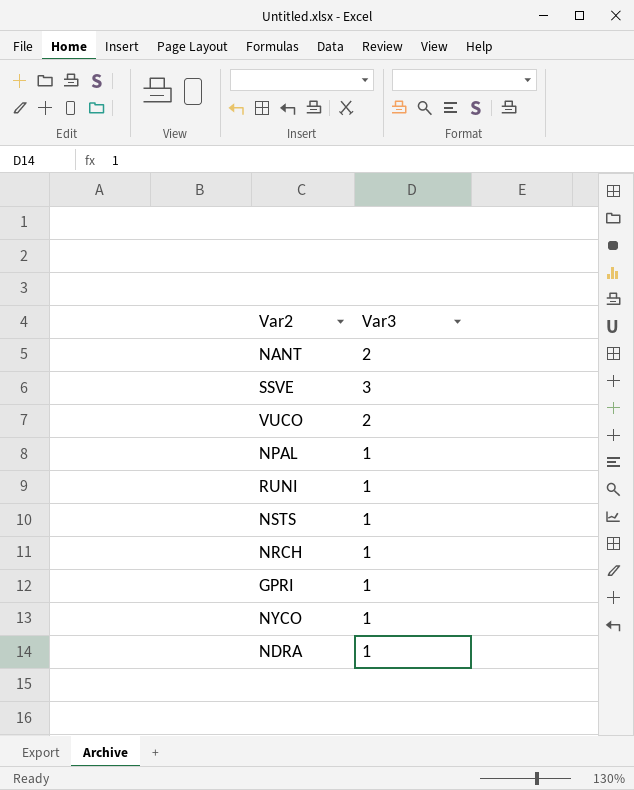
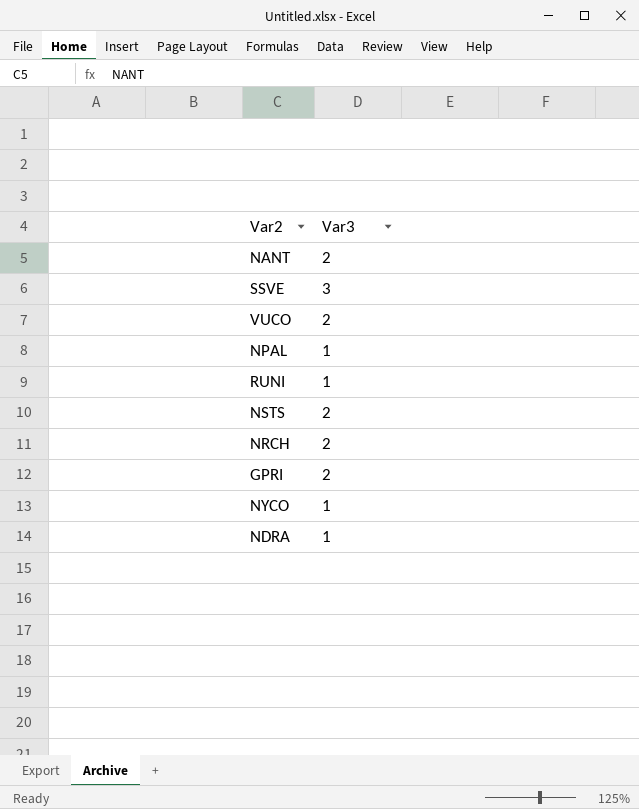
NSTS | Var3: 1 -> 2
NRCH | Var3: 1 -> 2
GPRI | Var3: 1 -> 2

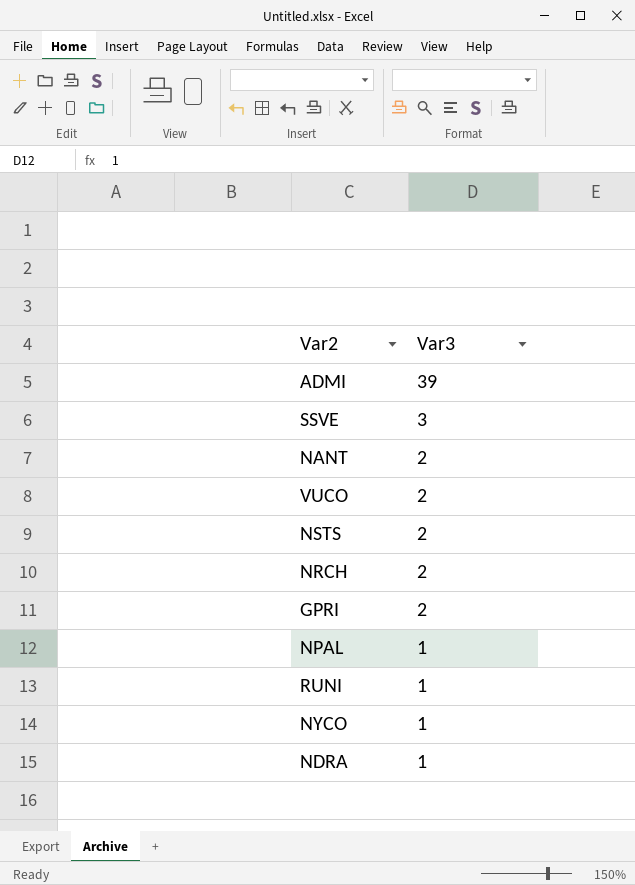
row order: none -> Var3 descending
row ADMI: none -> 39

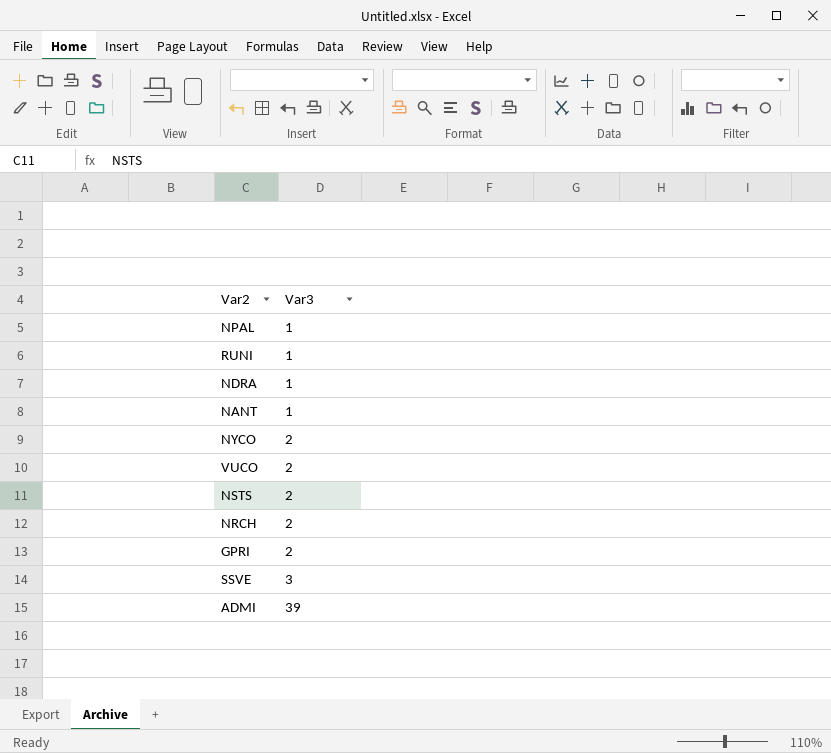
row order: Var3 descending -> Var3 ascending
NANT | Var3: 2 -> 1
NYCO | Var3: 1 -> 2

